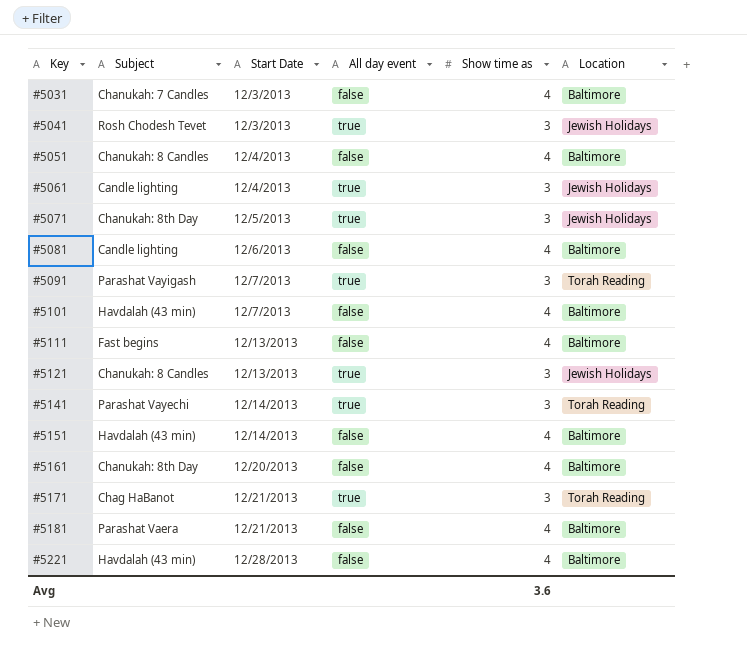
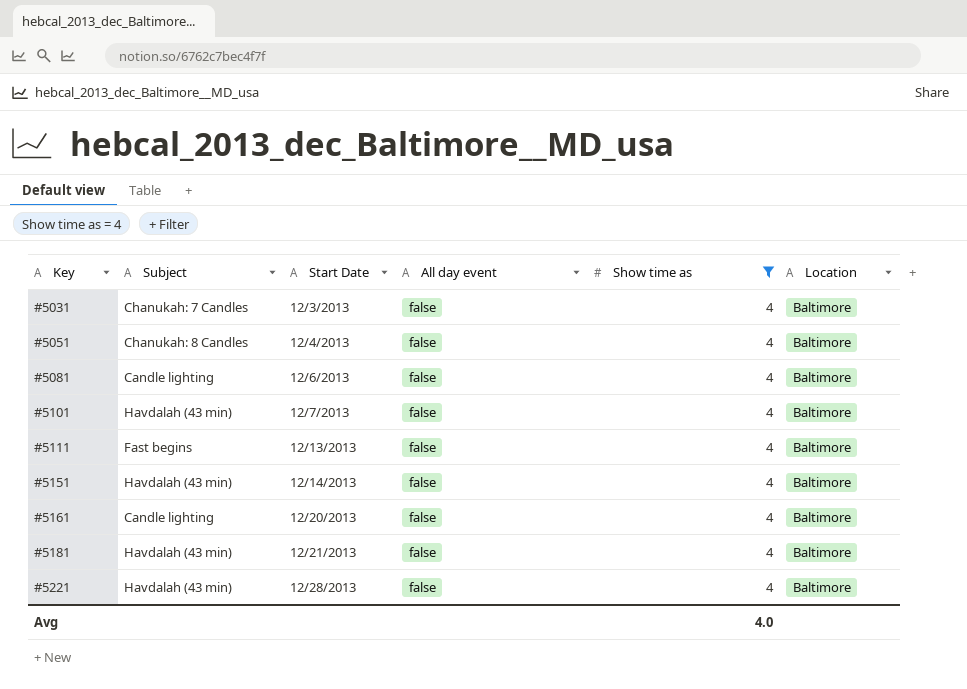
filter: none -> Show time as = 4
#5161 | Subject: Chanukah: 8th Day -> Candle lighting
#5181 | Subject: Parashat Vaera -> Havdalah (43 min)
Avg | Show time as: 3.6 -> 4.0

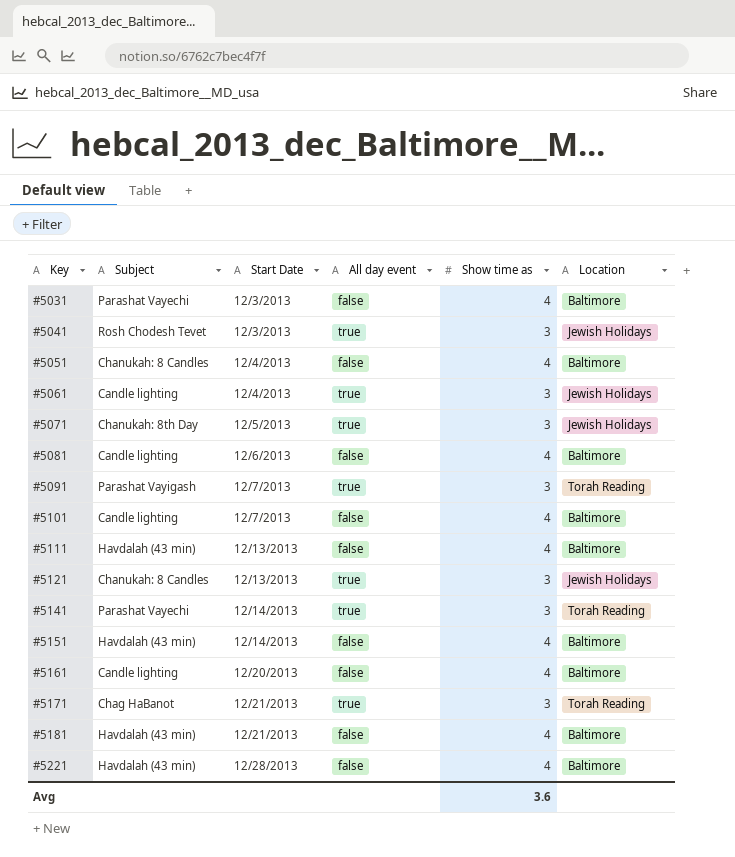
filter: Show time as = 4 -> none
#5031 | Subject: Chanukah: 7 Candles -> Parashat Vayechi
#5101 | Subject: Havdalah (43 min) -> Candle lighting
#5111 | Subject: Fast begins -> Havdalah (43 min)
Avg | Show time as: 4.0 -> 3.6

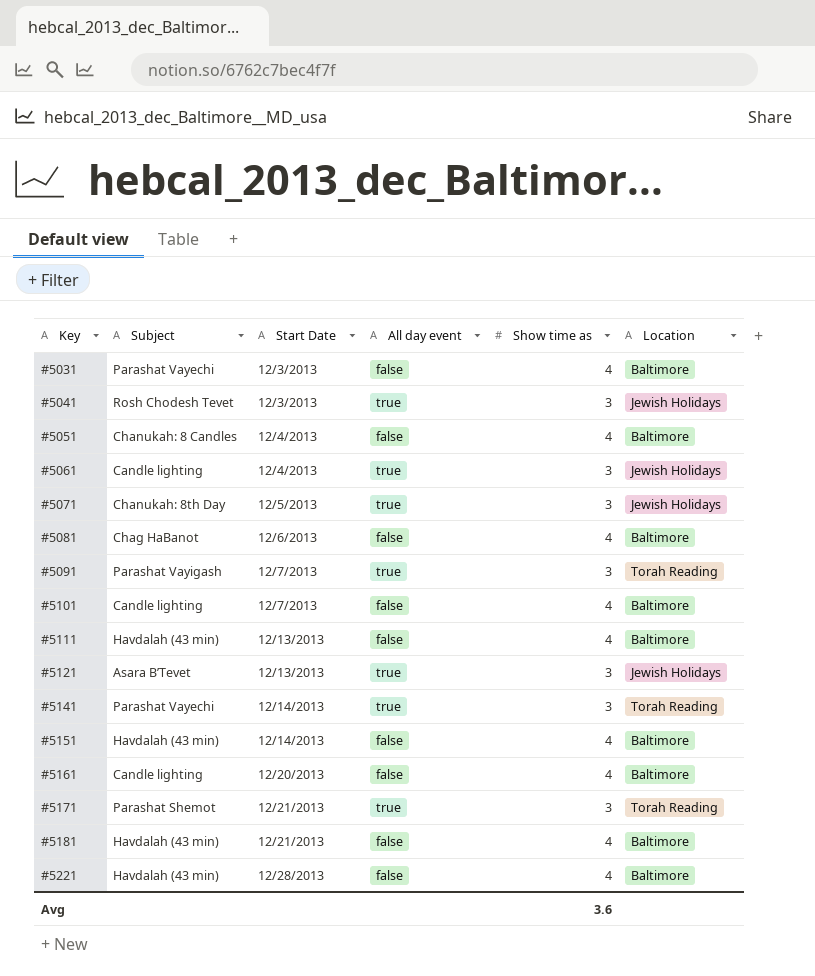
#5081 | Subject: Candle lighting -> Chag HaBanot
#5121 | Subject: Chanukah: 8 Candles -> Asara B’Tevet
#5171 | Subject: Chag HaBanot -> Parashat Shemot

